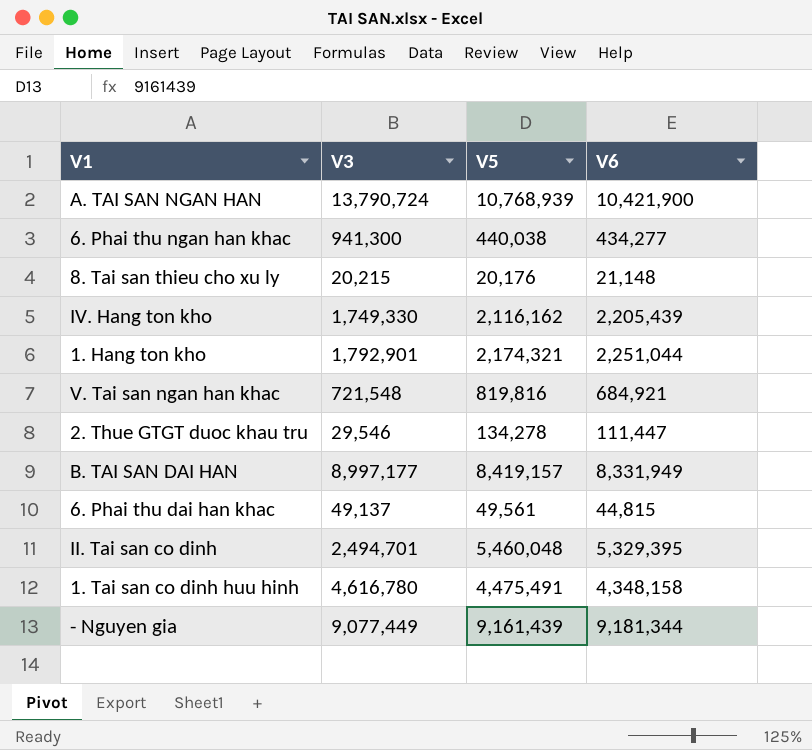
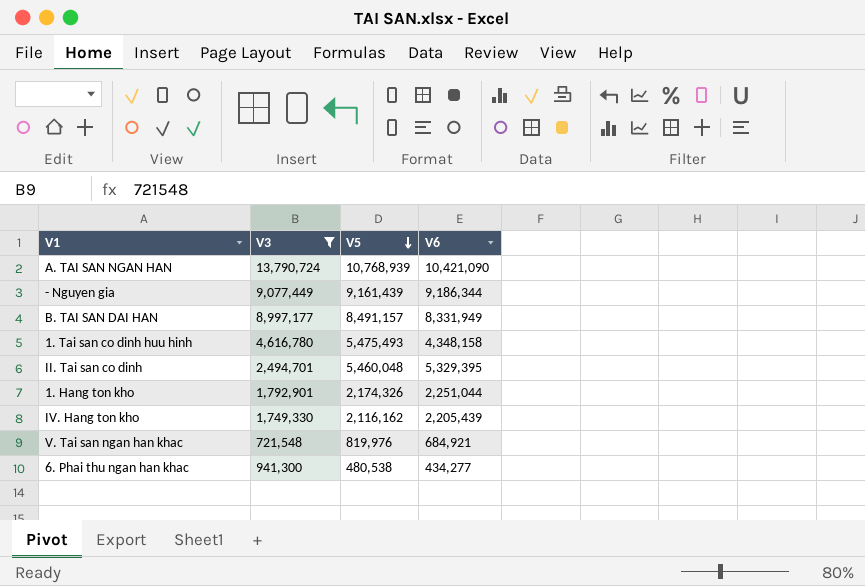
filter: none -> V3 >= 721,548
row order: none -> V5 descending
A. TAI SAN NGAN HAN | V6: 10,421,900 -> 10,421,090
- Nguyen gia | V6: 9,181,344 -> 9,186,344
B. TAI SAN DAI HAN | V5: 8,419,157 -> 8,491,157
1. Tai san co dinh huu hinh | V5: 4,475,491 -> 5,475,493
1. Hang ton kho | V5: 2,174,321 -> 2,174,326
V. Tai san ngan han khac | V5: 819,816 -> 819,976
6. Phai thu ngan han khac | V5: 440,038 -> 480,538

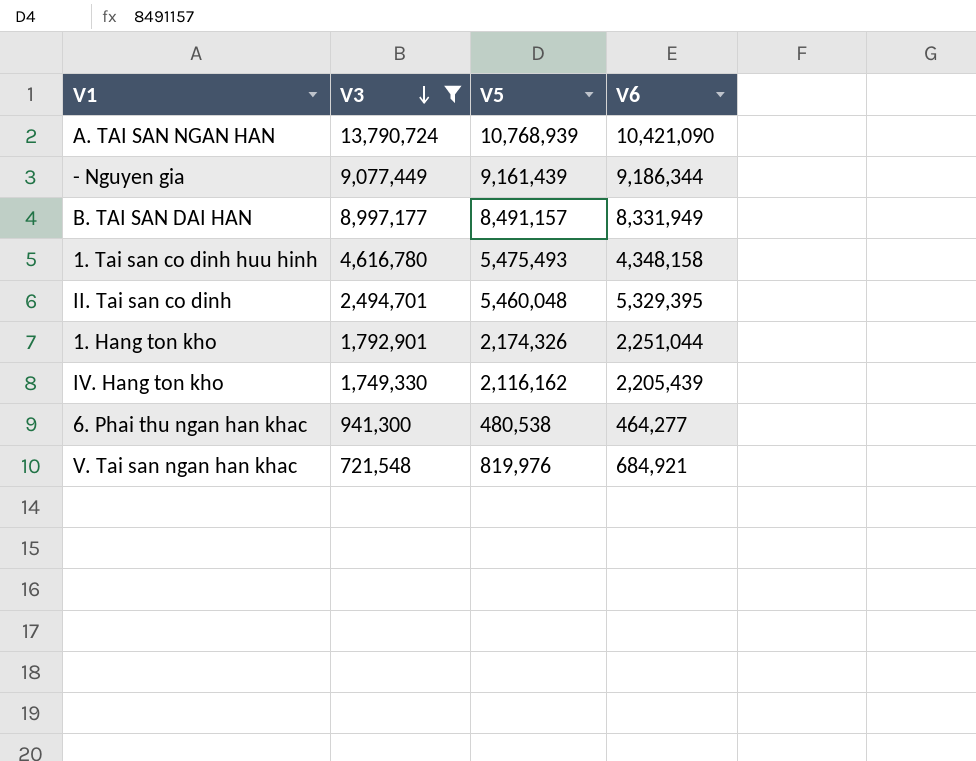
row order: V5 descending -> V3 descending
6. Phai thu ngan han khac | V6: 434,277 -> 464,277

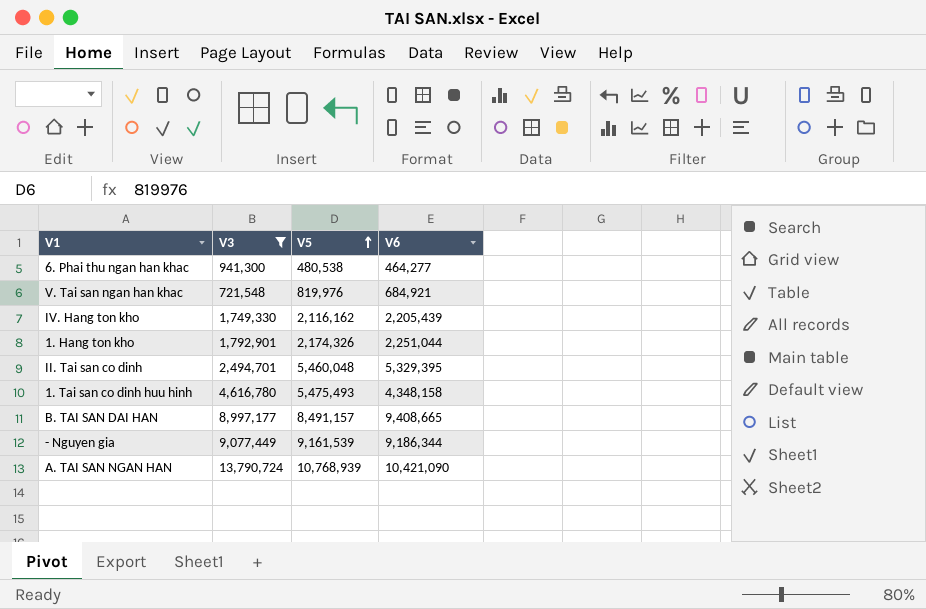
row order: V3 descending -> V5 ascending
B. TAI SAN DAI HAN | V6: 8,331,949 -> 9,408,665
- Nguyen gia | V5: 9,161,439 -> 9,161,539

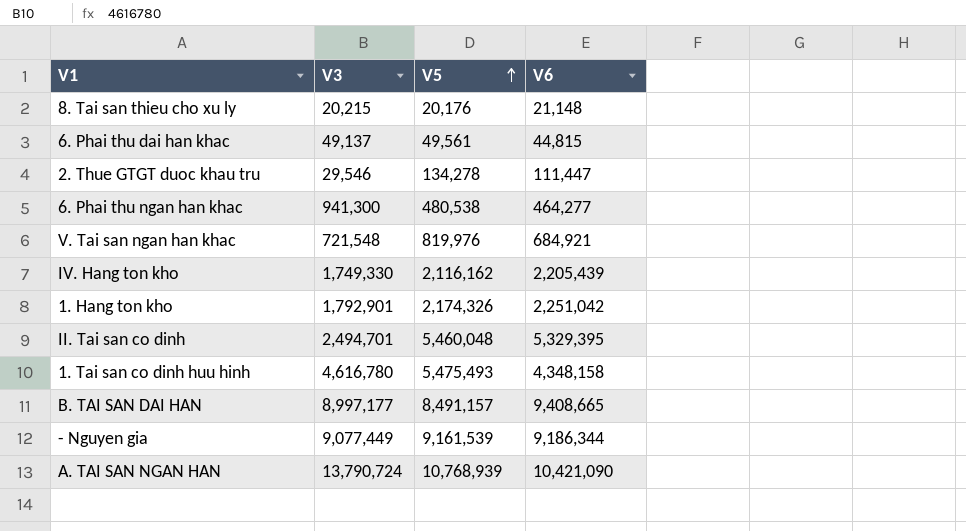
filter: V3 >= 721,548 -> none
1. Hang ton kho | V6: 2,251,044 -> 2,251,042

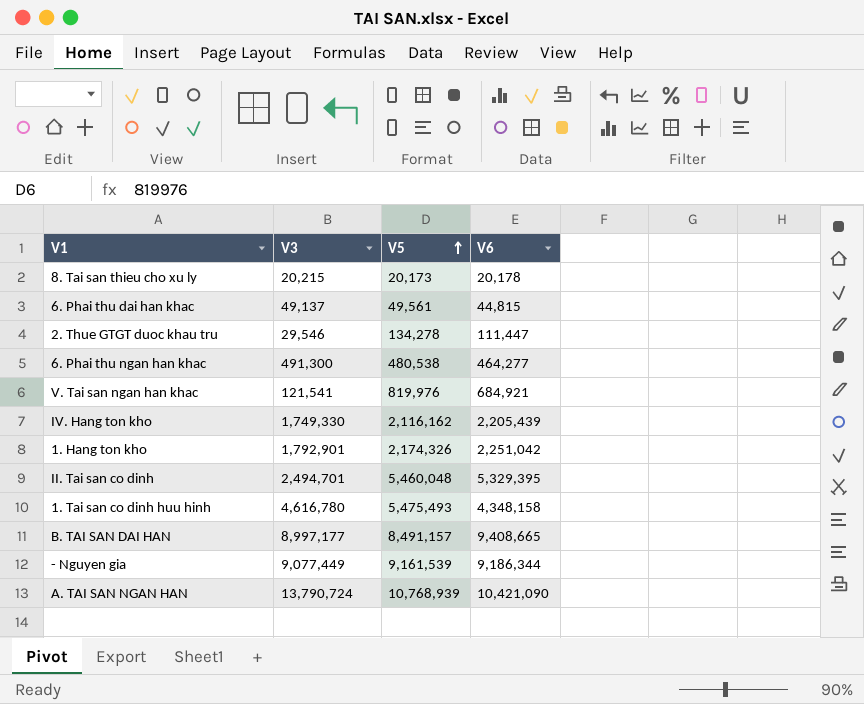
8. Tai san thieu cho xu ly | V5: 20,176 -> 20,173
8. Tai san thieu cho xu ly | V6: 21,148 -> 20,178
6. Phai thu ngan han khac | V3: 941,300 -> 491,300
V. Tai san ngan han khac | V3: 721,548 -> 121,541

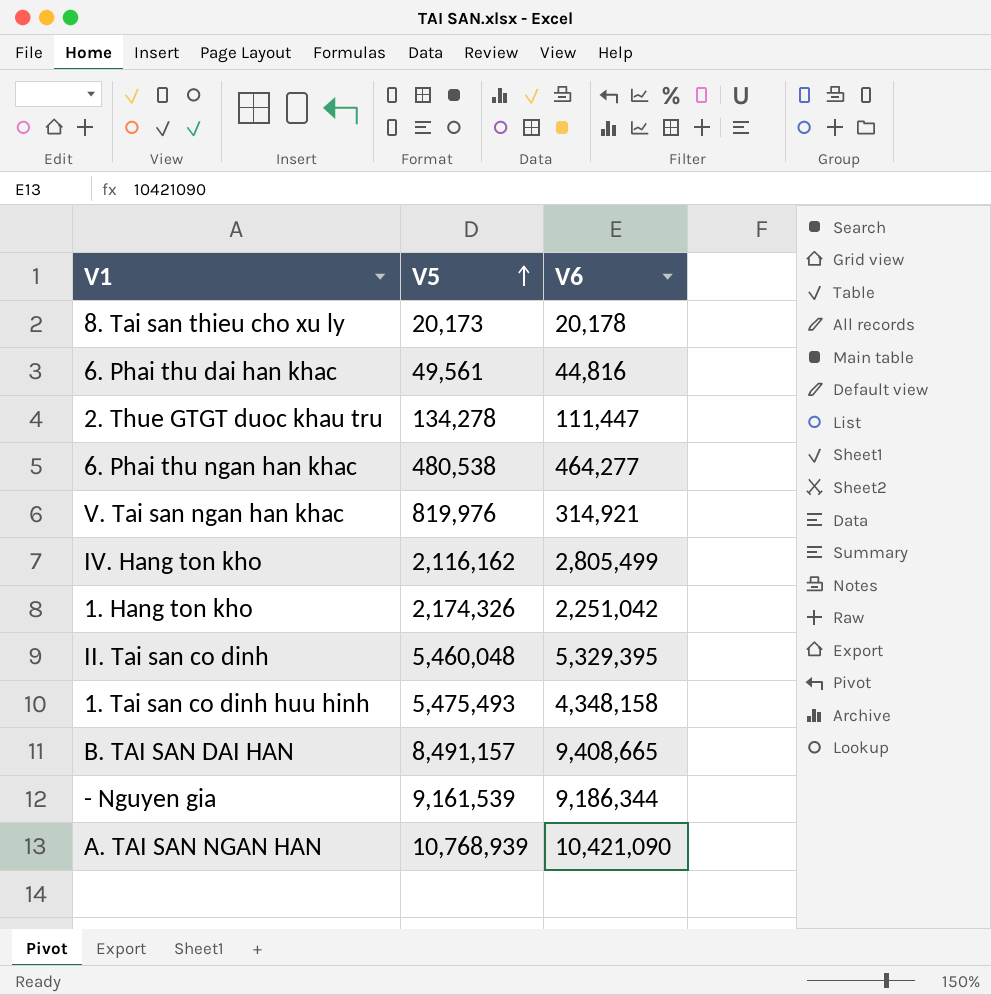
column V3 | position: 2 -> none
6. Phai thu dai han khac | V6: 44,815 -> 44,816
V. Tai san ngan han khac | V6: 684,921 -> 314,921
IV. Hang ton kho | V6: 2,205,439 -> 2,805,499

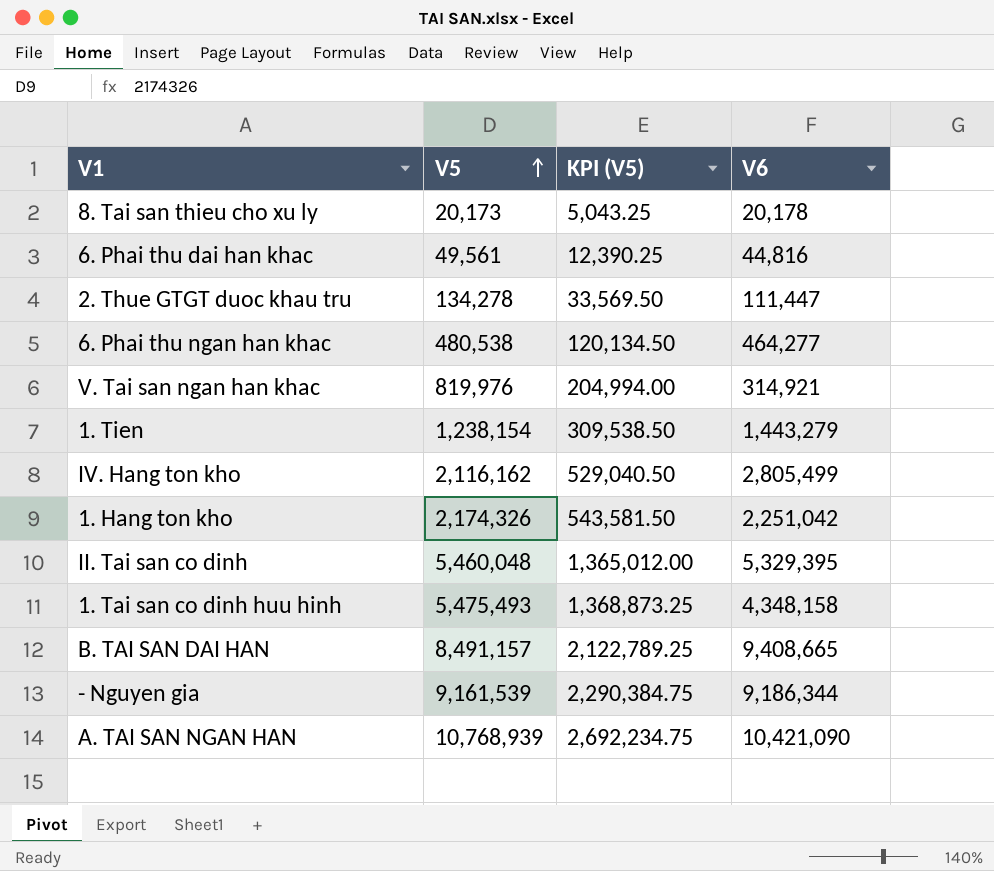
column KPI (V5) | formula: none -> [V5] * 0.25
row 1. Tien: none -> 1,238,154 | 309,538.50 | 1,443,279

